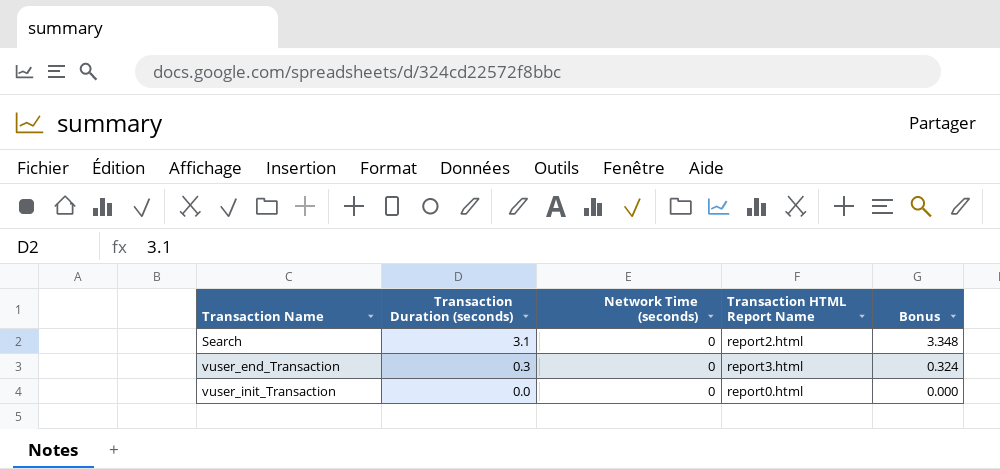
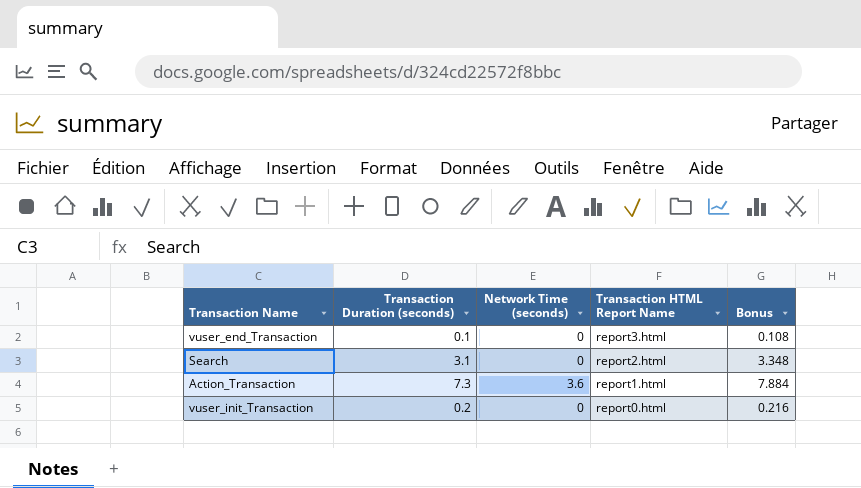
row order: Transaction Name ascending -> Transaction HTML Report Name descending
vuser_end_Transaction | Transaction Duration (seconds): 0.3 -> 0.1
vuser_end_Transaction | Bonus: 0.324 -> 0.108
row Action_Transaction: none -> 7.3 | 3.6 | report1.html | 7.884
vuser_init_Transaction | Transaction Duration (seconds): 0.0 -> 0.2
vuser_init_Transaction | Bonus: 0.000 -> 0.216

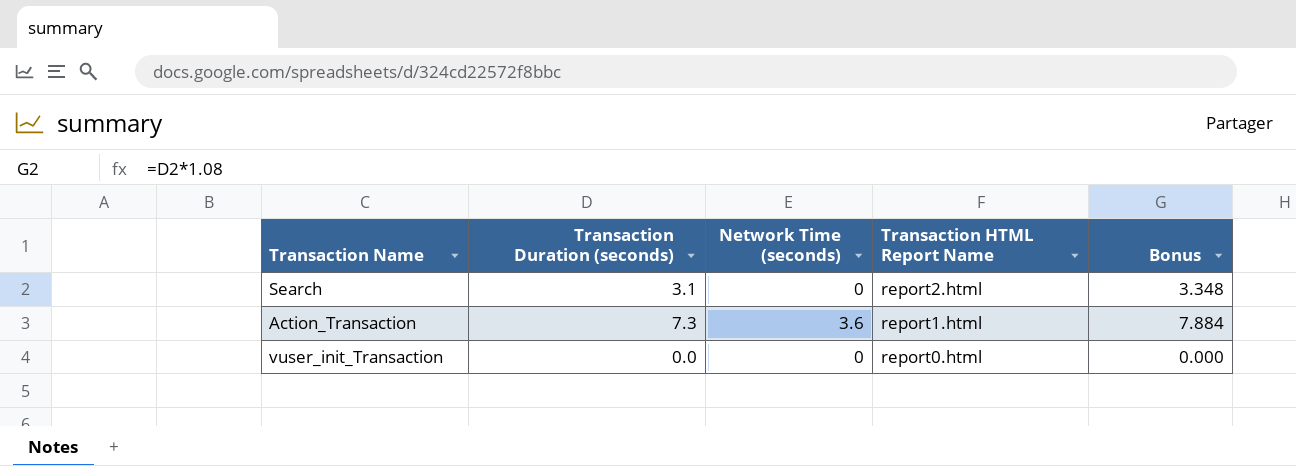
row vuser_end_Transaction: 0.1 | 0 | report3.html | 0.108 -> none
vuser_init_Transaction | Transaction Duration (seconds): 0.2 -> 0.0
vuser_init_Transaction | Bonus: 0.216 -> 0.000

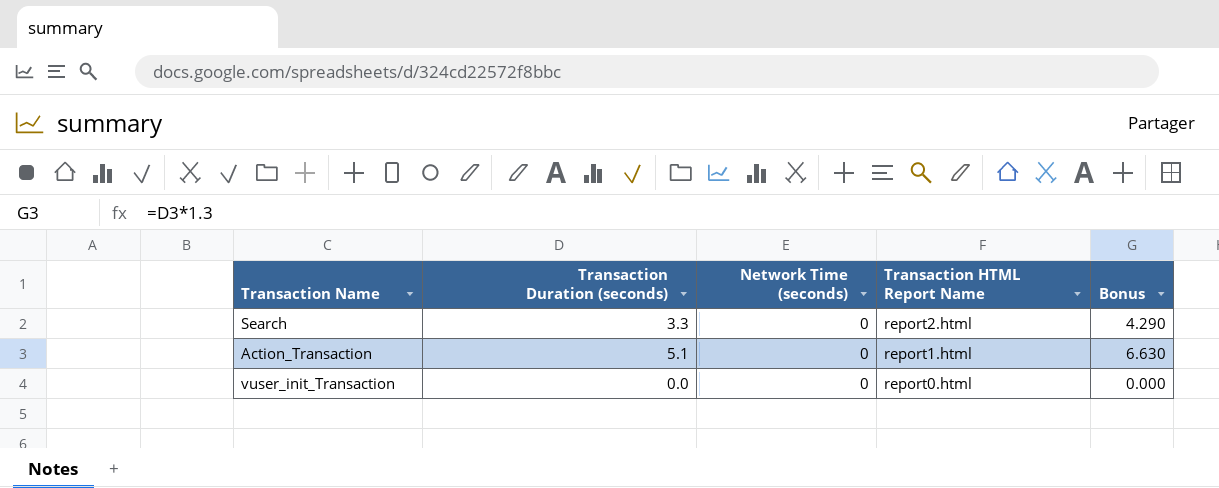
column Bonus | formula: [Transaction Duration (seconds)] * 1.08 -> [Transaction Duration (seconds)] * 1.3
Search | Transaction Duration (seconds): 3.1 -> 3.3
Action_Transaction | Transaction Duration (seconds): 7.3 -> 5.1
Action_Transaction | Network Time (seconds): 3.6 -> 0

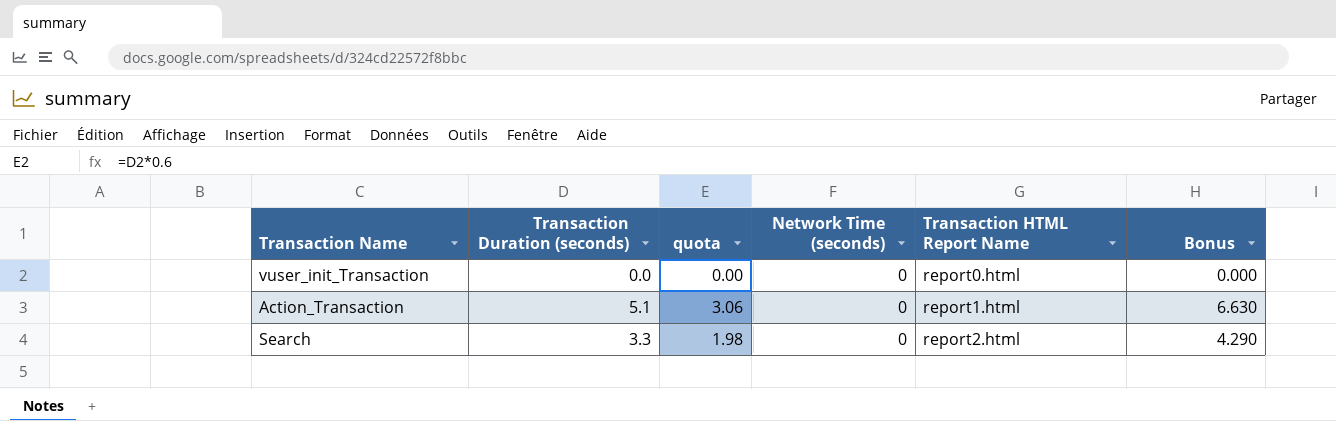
row order: Transaction HTML Report Name descending -> Transaction HTML Report Name ascending
column quota | formula: none -> [Transaction Duration (seconds)] * 0.6

